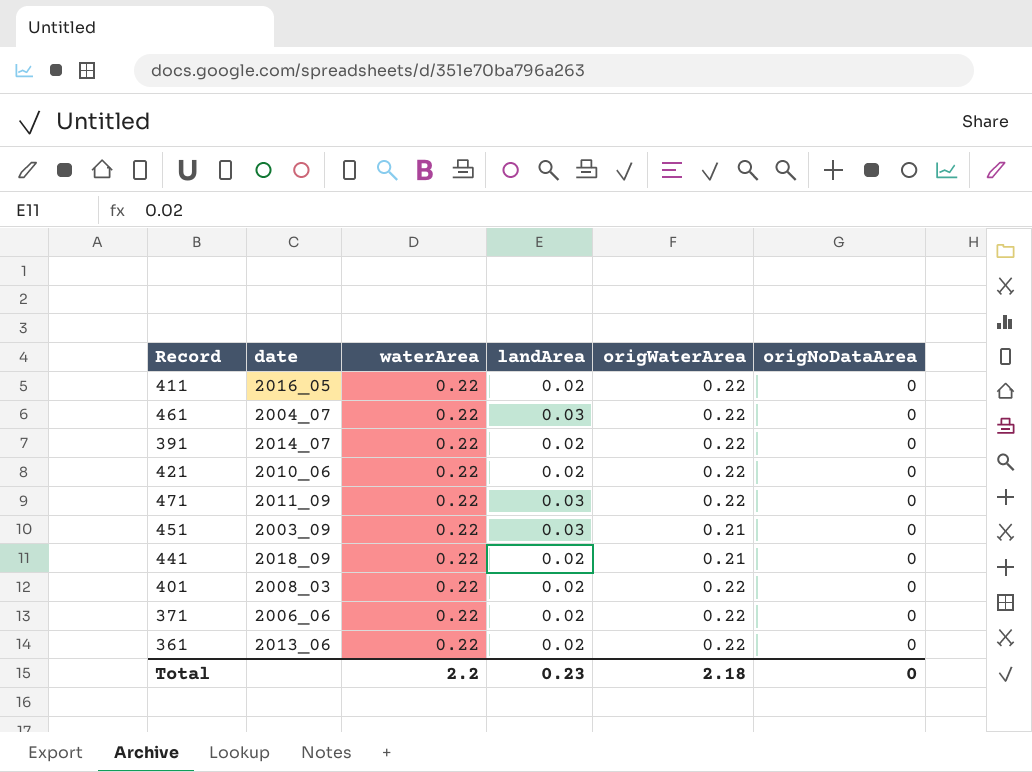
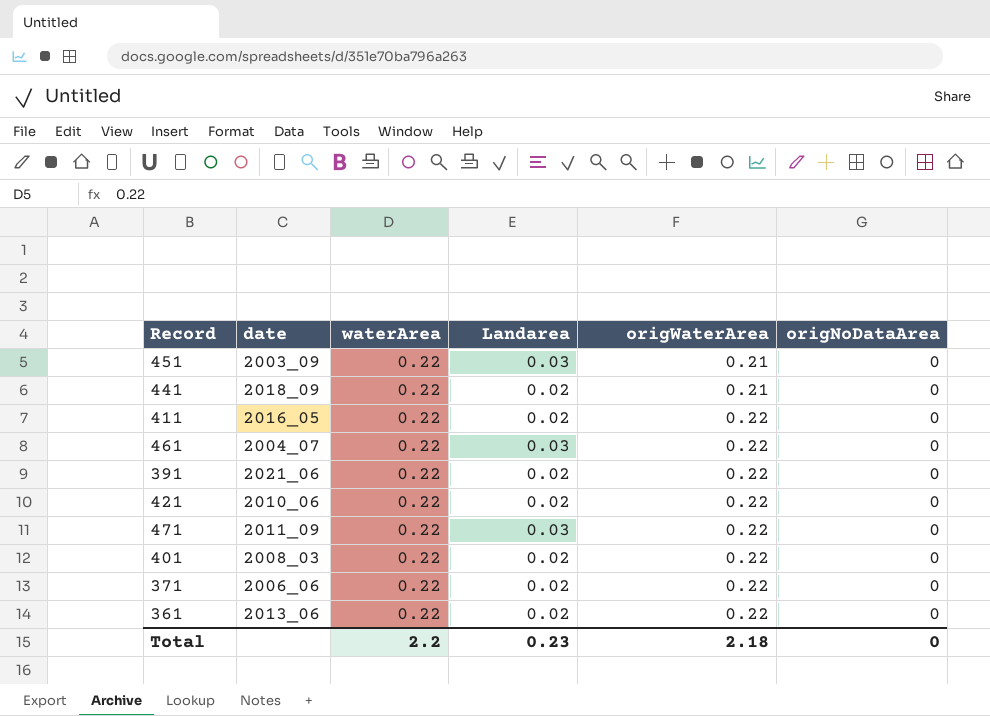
row order: none -> origWaterArea ascending
column name: landArea -> Landarea
391 | date: 2014_07 -> 2021_06

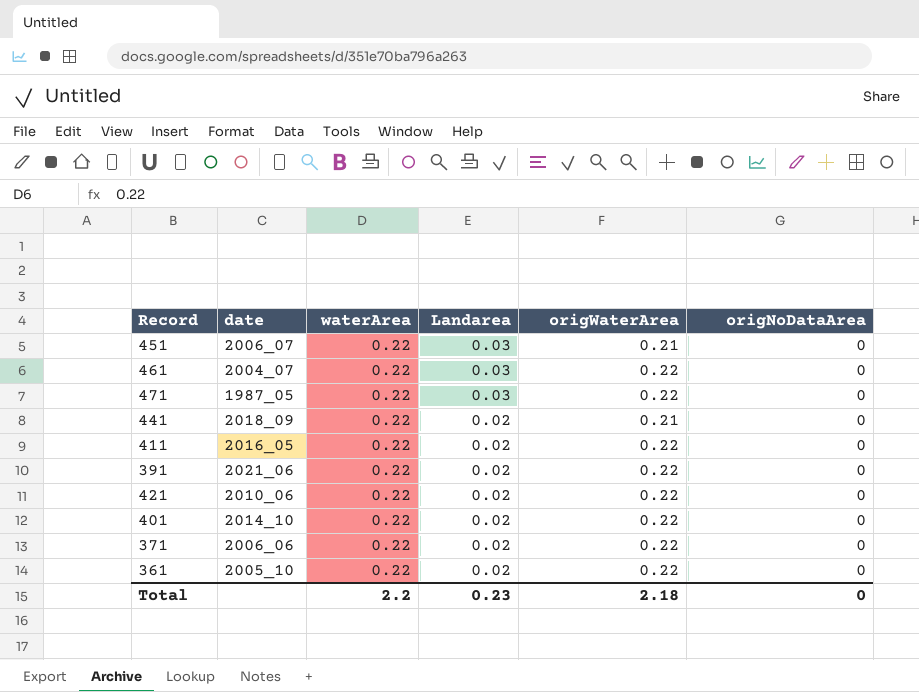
row order: origWaterArea ascending -> Landarea descending
451 | date: 2003_09 -> 2006_07
471 | date: 2011_09 -> 1987_05
401 | date: 2008_03 -> 2014_10
361 | date: 2013_06 -> 2005_10

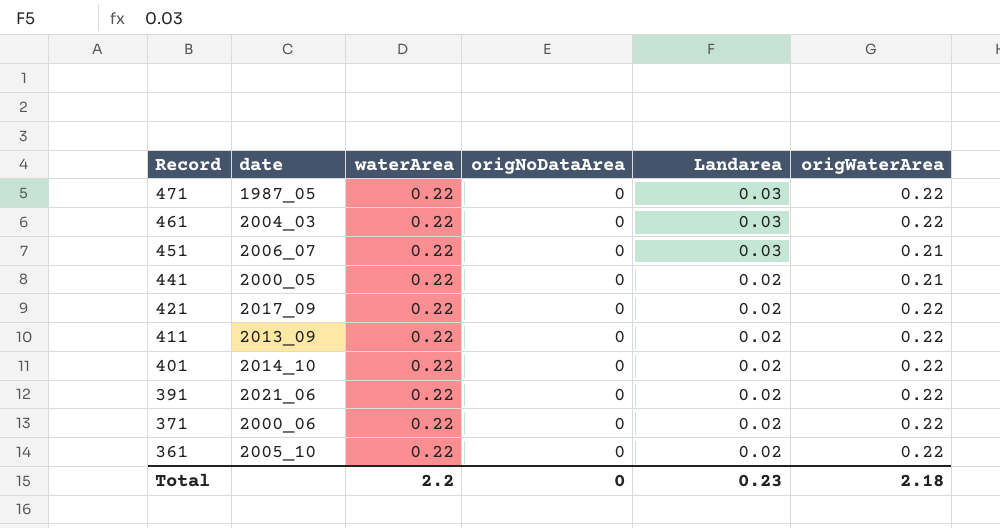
row order: Landarea descending -> Record descending
column origNoDataArea | position: 6 -> 4
461 | date: 2004_07 -> 2004_03
441 | date: 2018_09 -> 2000_05
421 | date: 2010_06 -> 2017_09
411 | date: 2016_05 -> 2013_09
371 | date: 2006_06 -> 2000_06

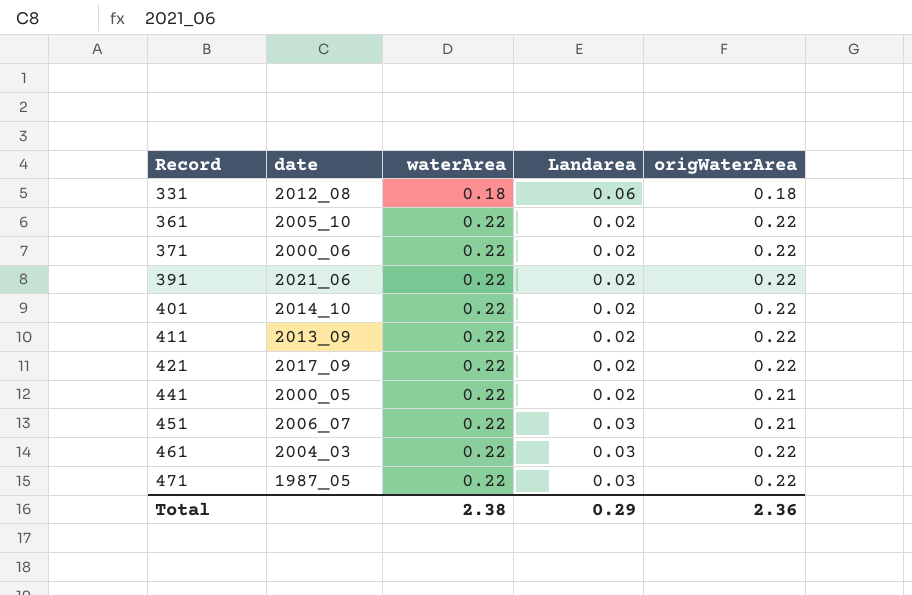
row order: Record descending -> Record ascending
column origNoDataArea | position: 4 -> none
row 331: none -> 2012_08 | 0.18 | 0.06 | 0.18
Total | waterArea: 2.2 -> 2.38
Total | Landarea: 0.23 -> 0.29
Total | origWaterArea: 2.18 -> 2.36

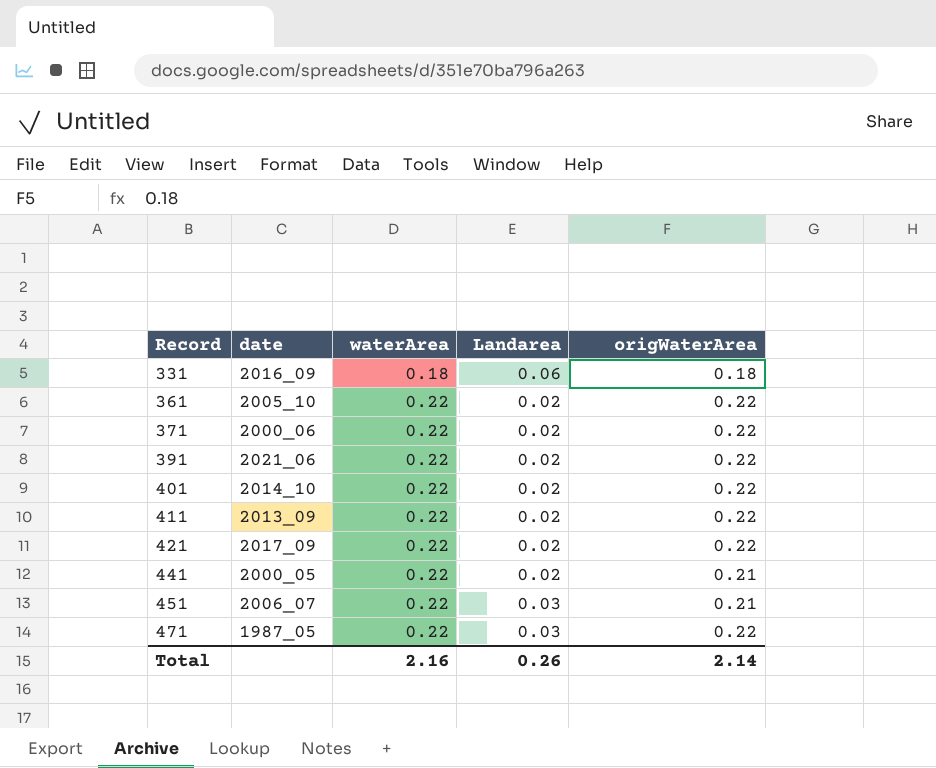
row 461: 2004_03 | 0.22 | 0.03 | 0.22 -> none
331 | date: 2012_08 -> 2016_09
Total | waterArea: 2.38 -> 2.16
Total | Landarea: 0.29 -> 0.26
Total | origWaterArea: 2.36 -> 2.14

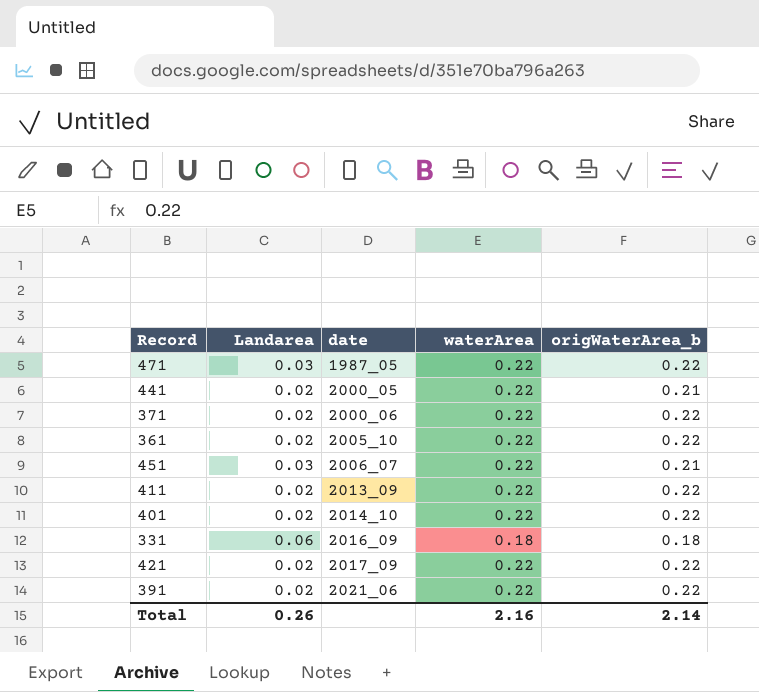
row order: Record ascending -> date ascending
column Landarea | position: 4 -> 2
column name: origWaterArea -> origWaterArea_b

